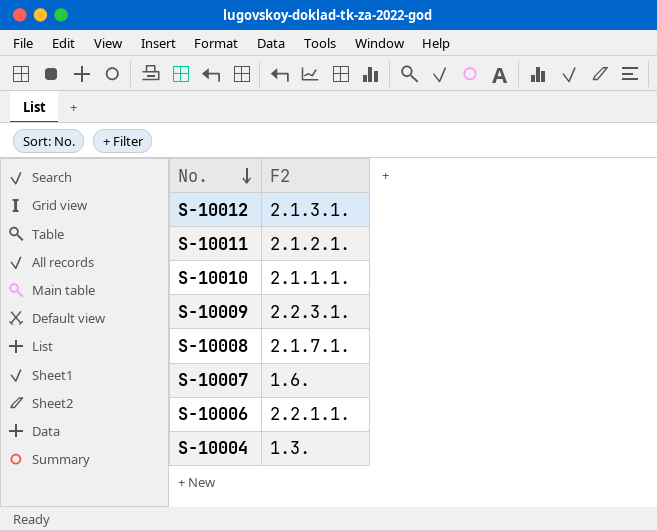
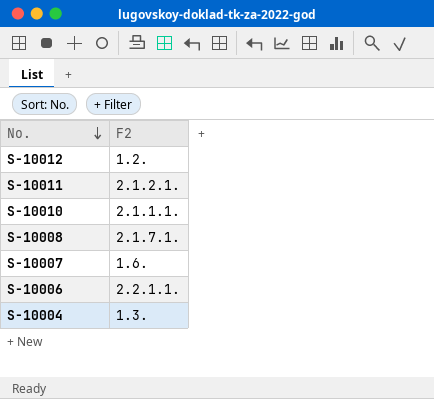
row S-10009: 2.2.3.1. -> none
S-10012 | F2: 2.1.3.1. -> 1.2.

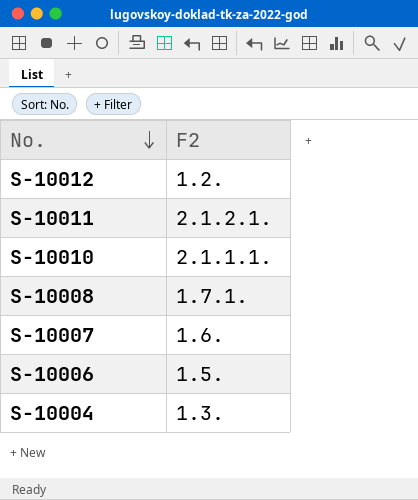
S-10008 | F2: 2.1.7.1. -> 1.7.1.
S-10006 | F2: 2.2.1.1. -> 1.5.

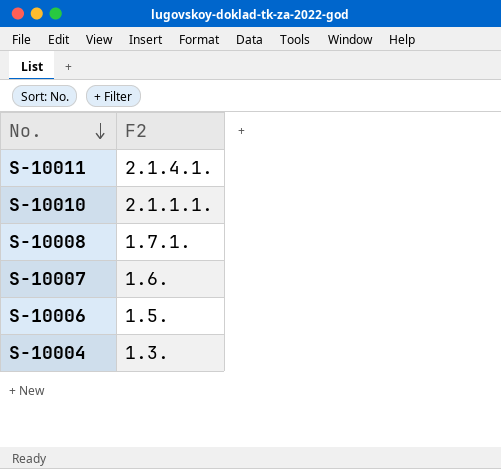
row S-10012: 1.2. -> none
S-10011 | F2: 2.1.2.1. -> 2.1.4.1.

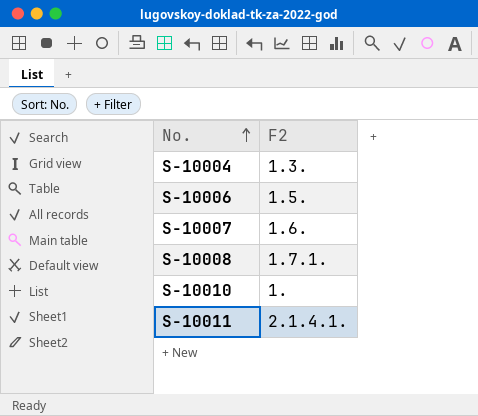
row order: No. descending -> No. ascending
S-10010 | F2: 2.1.1.1. -> 1.

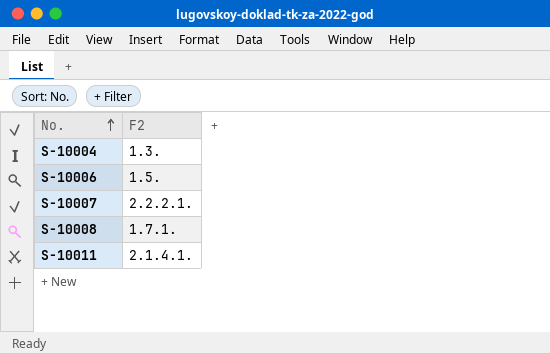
row S-10010: 1. -> none
S-10007 | F2: 1.6. -> 2.2.2.1.

